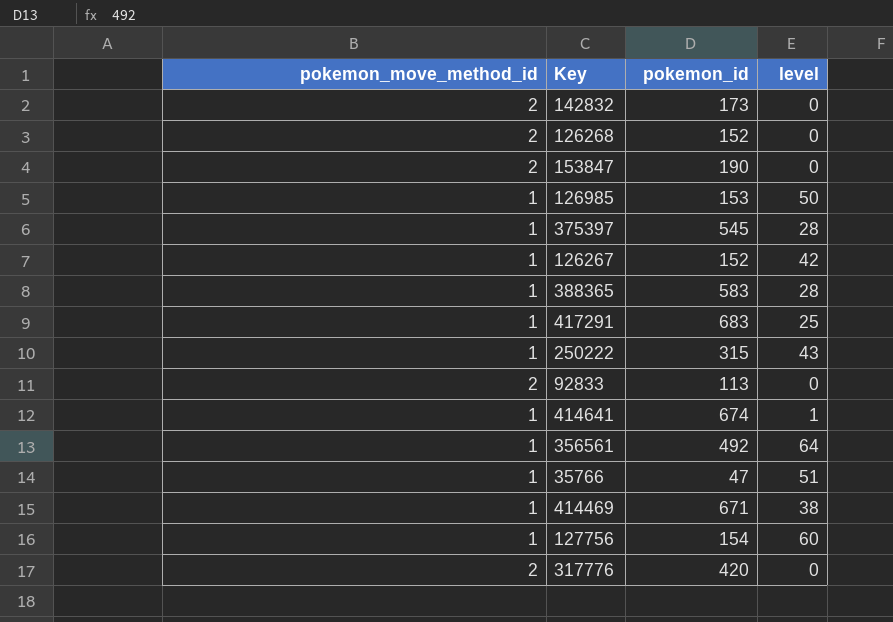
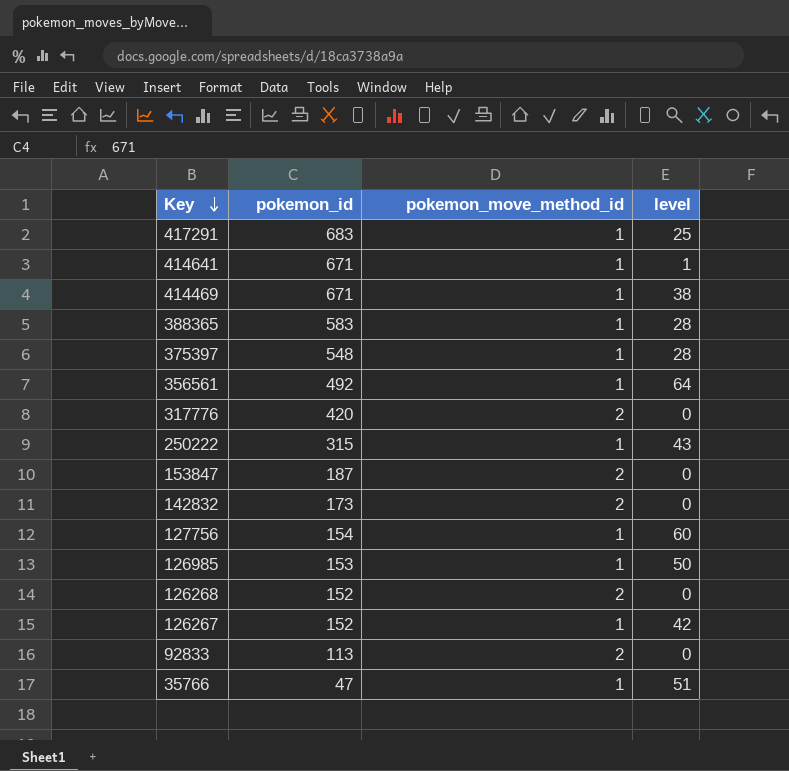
row order: none -> Key descending
column pokemon_move_method_id | position: 1 -> 3
414641 | pokemon_id: 674 -> 671
375397 | pokemon_id: 545 -> 548
153847 | pokemon_id: 190 -> 187

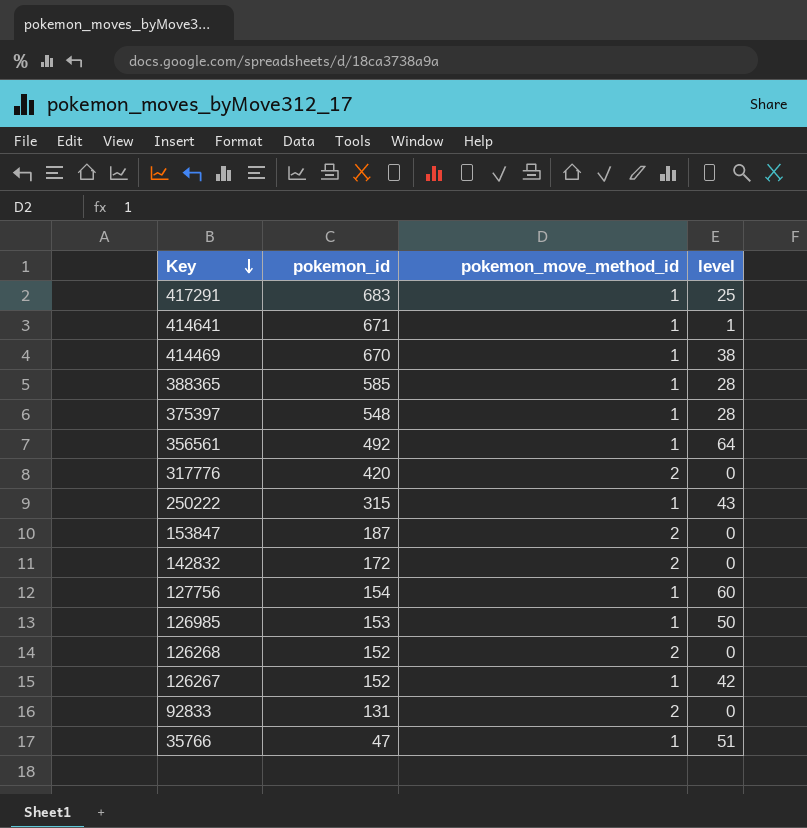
414469 | pokemon_id: 671 -> 670
388365 | pokemon_id: 583 -> 585
142832 | pokemon_id: 173 -> 172
92833 | pokemon_id: 113 -> 131

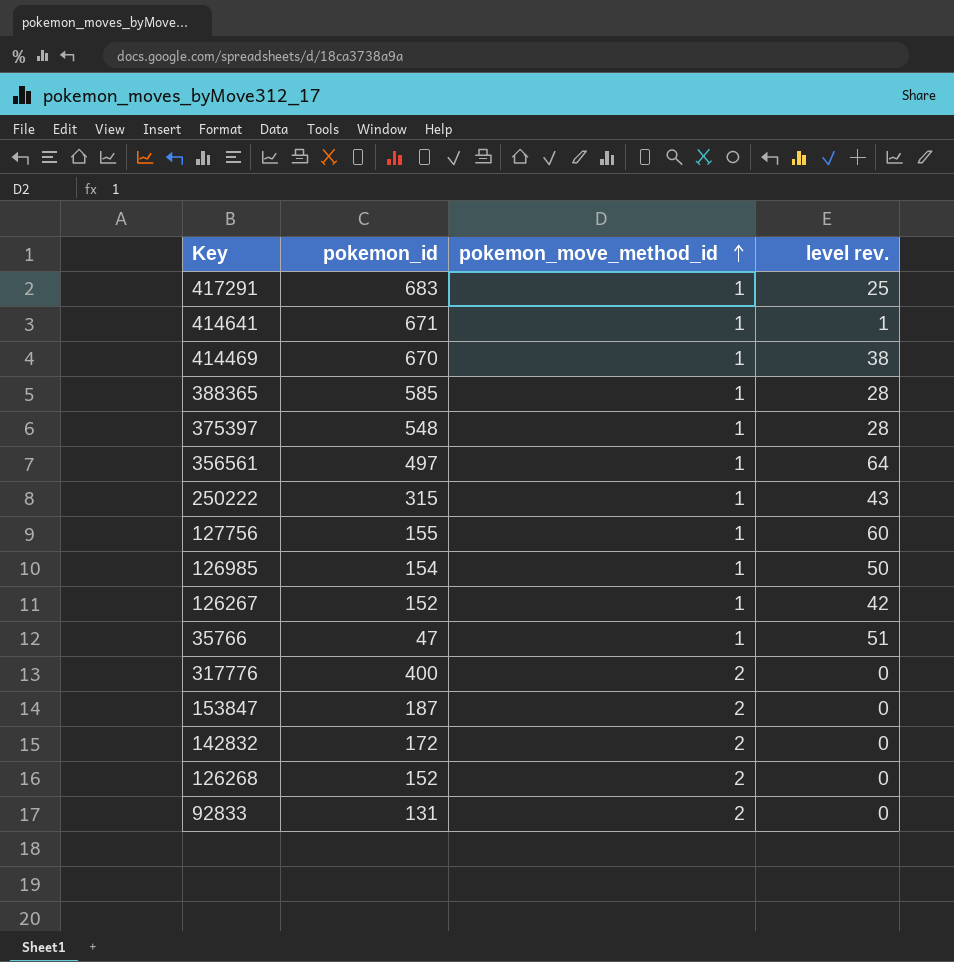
row order: Key descending -> pokemon_move_method_id ascending
column name: level -> level rev.
356561 | pokemon_id: 492 -> 497
127756 | pokemon_id: 154 -> 155
126985 | pokemon_id: 153 -> 154
317776 | pokemon_id: 420 -> 400

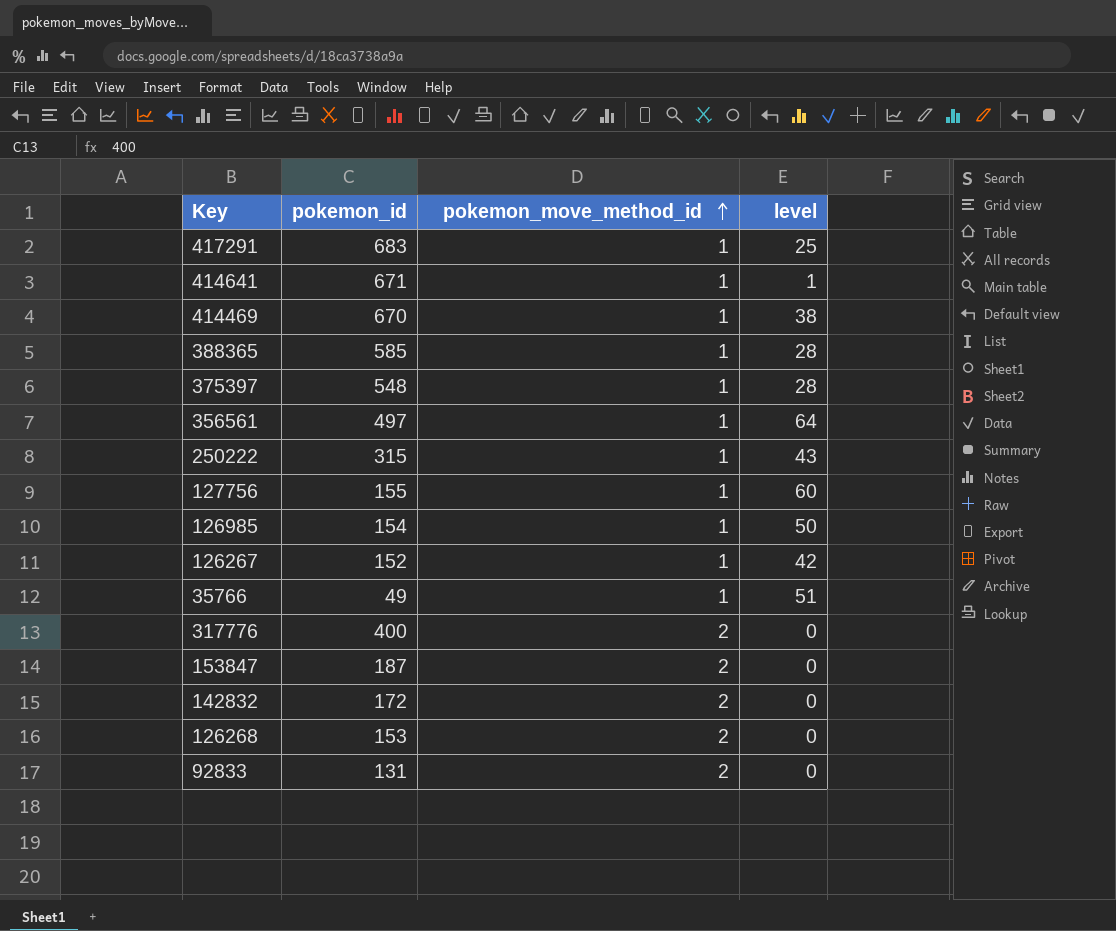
column name: level rev. -> level
35766 | pokemon_id: 47 -> 49
126268 | pokemon_id: 152 -> 153

